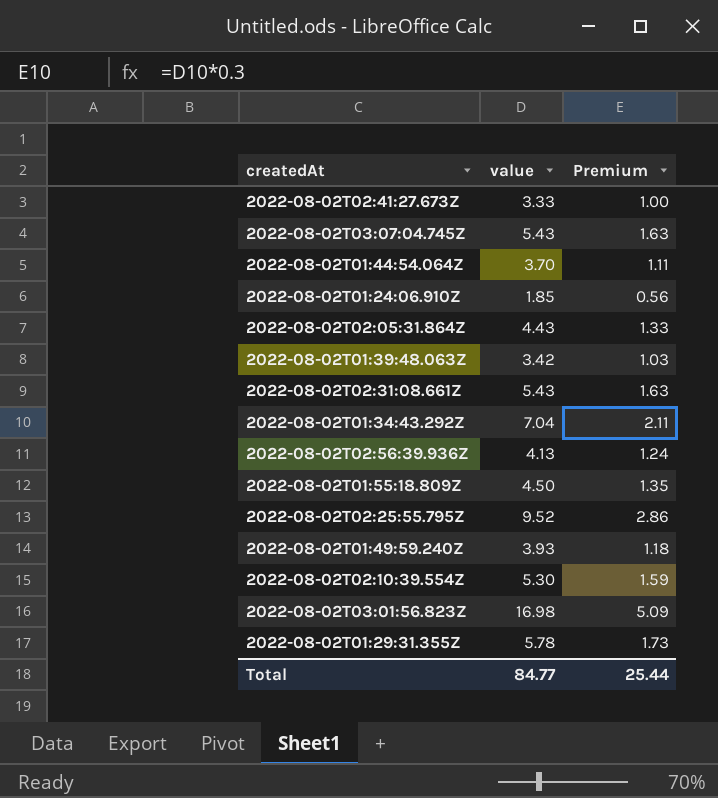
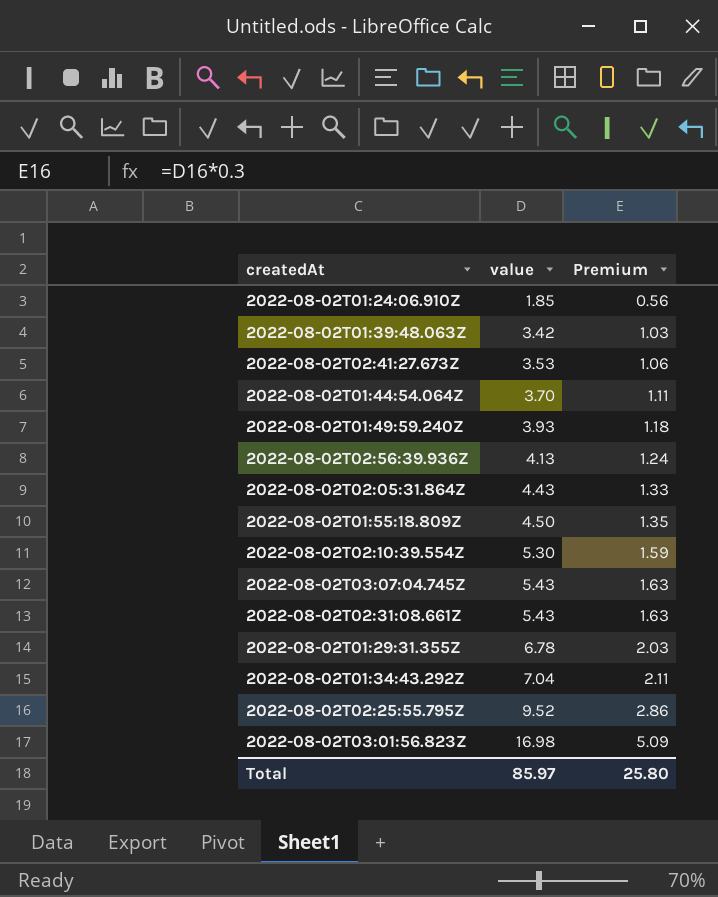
row order: none -> value ascending
2022-08-02T02:41:27.673Z | value: 3.33 -> 3.53
2022-08-02T02:41:27.673Z | Premium: 1.00 -> 1.06
2022-08-02T01:29:31.355Z | value: 5.78 -> 6.78
2022-08-02T01:29:31.355Z | Premium: 1.73 -> 2.03
Total | value: 84.77 -> 85.97
Total | Premium: 25.44 -> 25.80

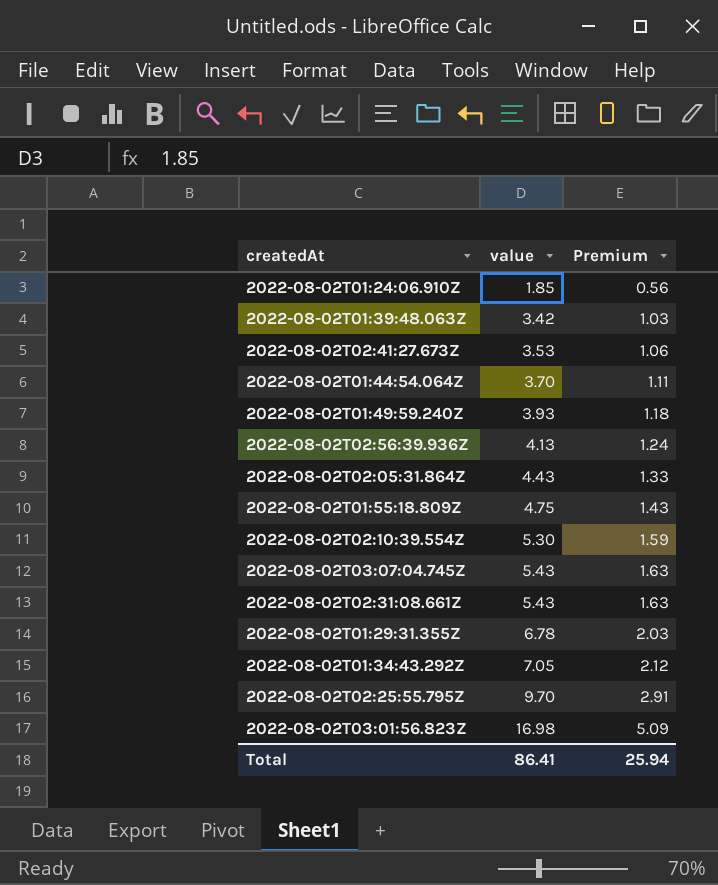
2022-08-02T01:55:18.809Z | value: 4.50 -> 4.75
2022-08-02T01:55:18.809Z | Premium: 1.35 -> 1.43
2022-08-02T01:34:43.292Z | value: 7.04 -> 7.05
2022-08-02T01:34:43.292Z | Premium: 2.11 -> 2.12
2022-08-02T02:25:55.795Z | value: 9.52 -> 9.70
2022-08-02T02:25:55.795Z | Premium: 2.86 -> 2.91
Total | value: 85.97 -> 86.41
Total | Premium: 25.80 -> 25.94

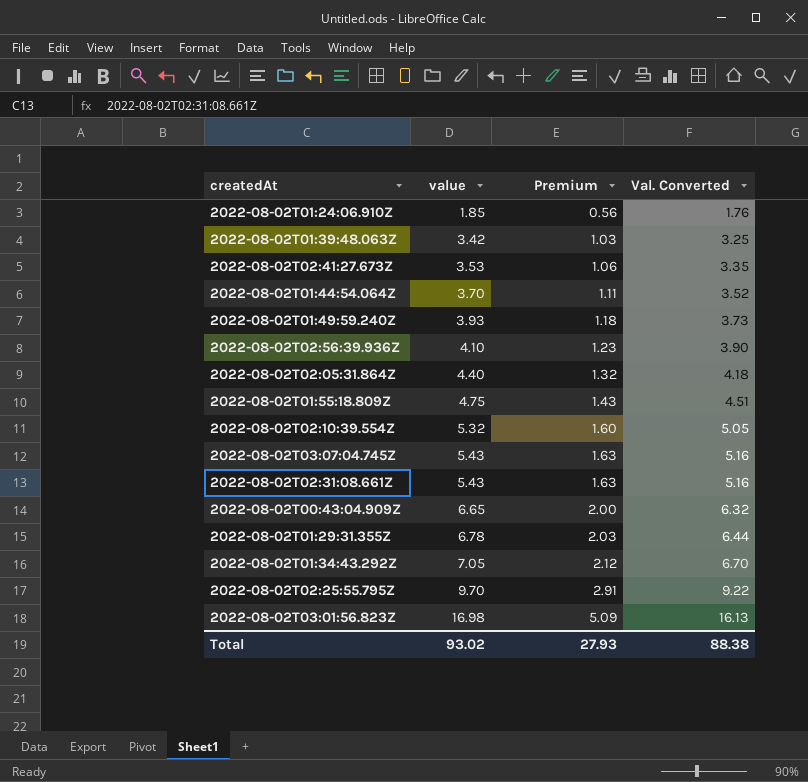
column Val. Converted | formula: none -> [value] * 0.95
2022-08-02T02:56:39.936Z | value: 4.13 -> 4.10
2022-08-02T02:56:39.936Z | Premium: 1.24 -> 1.23
2022-08-02T02:05:31.864Z | value: 4.43 -> 4.40
2022-08-02T02:05:31.864Z | Premium: 1.33 -> 1.32
2022-08-02T02:10:39.554Z | value: 5.30 -> 5.32
2022-08-02T02:10:39.554Z | Premium: 1.59 -> 1.60
row 2022-08-02T00:43:04.909Z: none -> 6.65 | 2.00 | 6.32
Total | value: 86.41 -> 93.02
Total | Premium: 25.94 -> 27.93

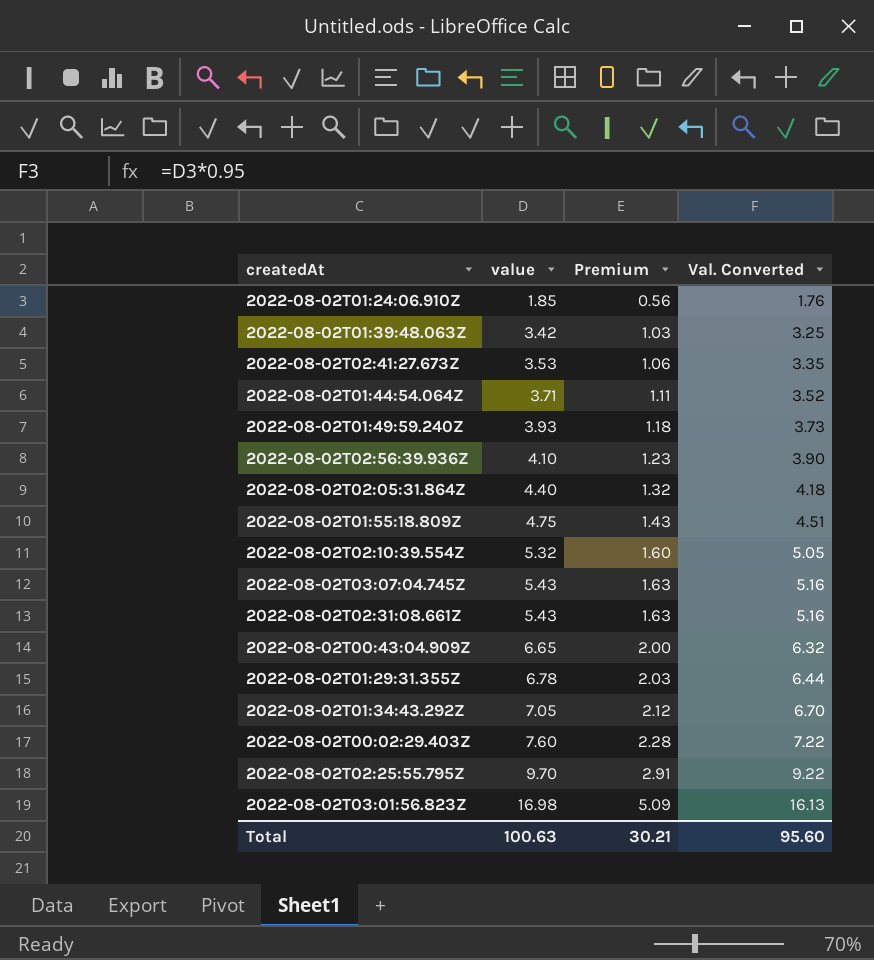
2022-08-02T01:44:54.064Z | value: 3.70 -> 3.71
row 2022-08-02T00:02:29.403Z: none -> 7.60 | 2.28 | 7.22
Total | value: 93.02 -> 100.63
Total | Premium: 27.93 -> 30.21
Total | Val. Converted: 88.38 -> 95.60

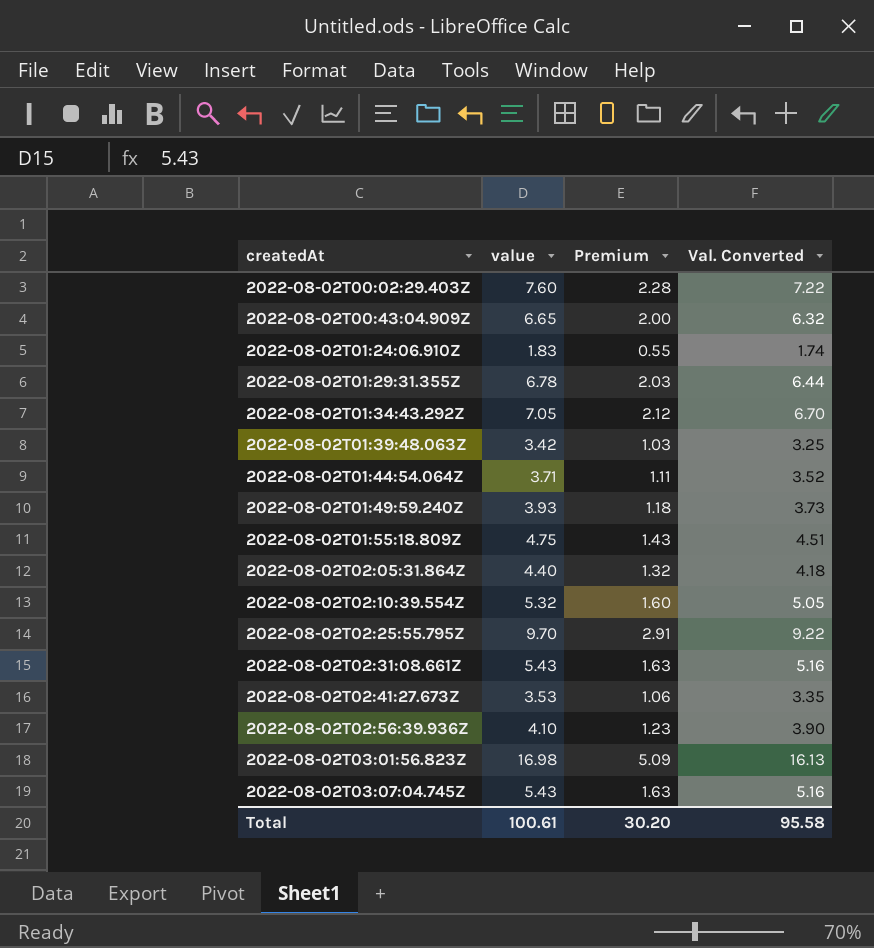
row order: value ascending -> createdAt ascending
2022-08-02T01:24:06.910Z | value: 1.85 -> 1.83
2022-08-02T01:24:06.910Z | Premium: 0.56 -> 0.55
2022-08-02T01:24:06.910Z | Val. Converted: 1.76 -> 1.74
Total | value: 100.63 -> 100.61
Total | Premium: 30.21 -> 30.20
Total | Val. Converted: 95.60 -> 95.58

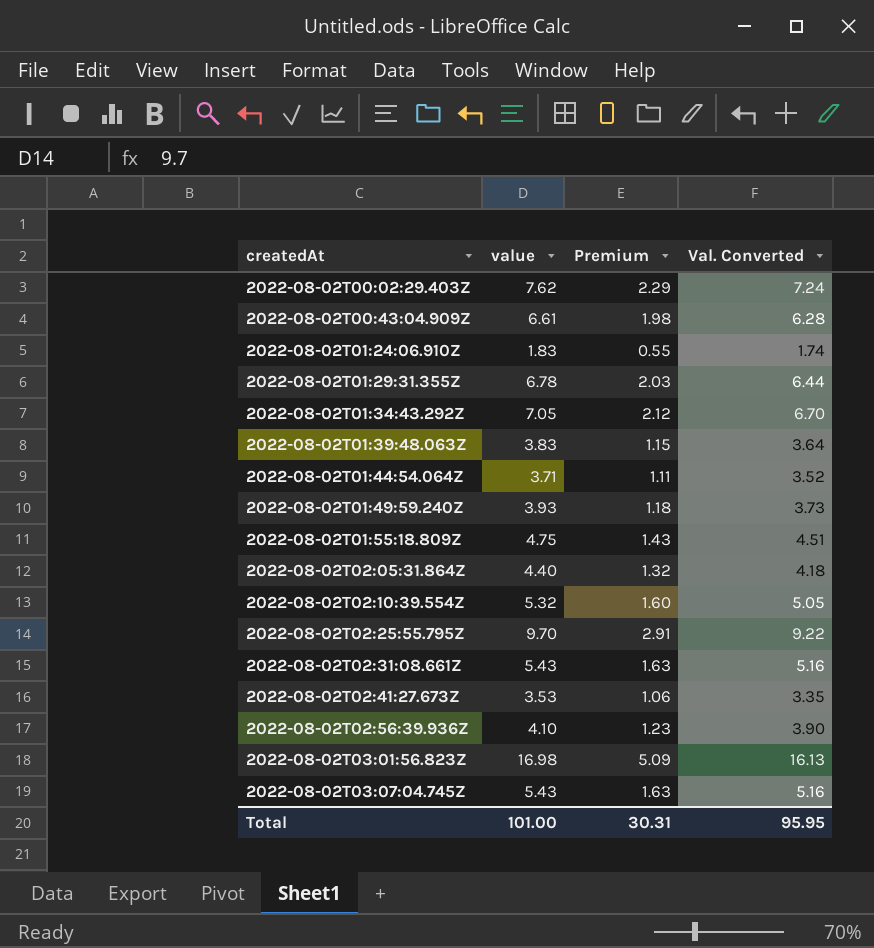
2022-08-02T00:02:29.403Z | value: 7.60 -> 7.62
2022-08-02T00:02:29.403Z | Premium: 2.28 -> 2.29
2022-08-02T00:02:29.403Z | Val. Converted: 7.22 -> 7.24
2022-08-02T00:43:04.909Z | value: 6.65 -> 6.61
2022-08-02T00:43:04.909Z | Premium: 2.00 -> 1.98
2022-08-02T00:43:04.909Z | Val. Converted: 6.32 -> 6.28
2022-08-02T01:39:48.063Z | value: 3.42 -> 3.83
2022-08-02T01:39:48.063Z | Premium: 1.03 -> 1.15
2022-08-02T01:39:48.063Z | Val. Converted: 3.25 -> 3.64
Total | value: 100.61 -> 101.00
Total | Premium: 30.20 -> 30.31
Total | Val. Converted: 95.58 -> 95.95

